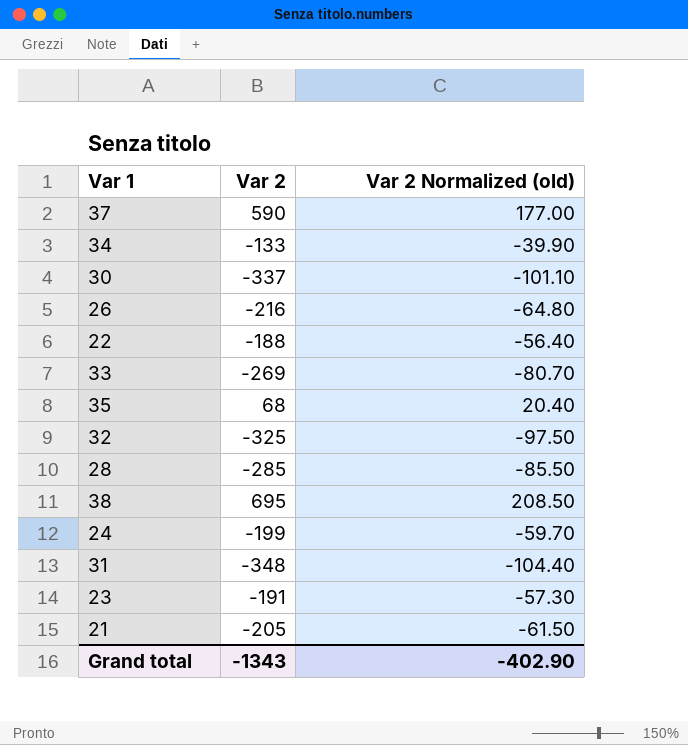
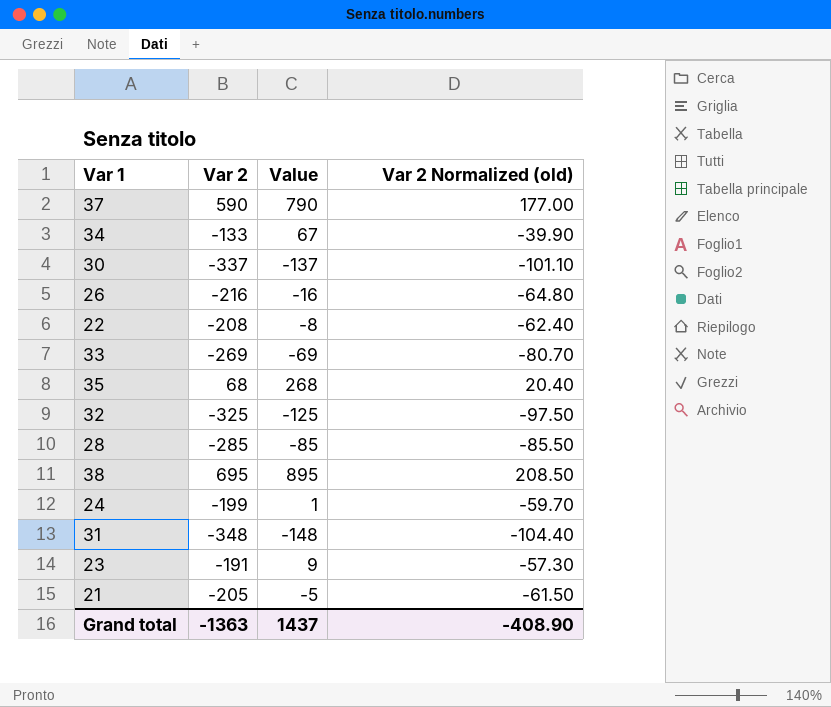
column Value | formula: none -> [Var 2] + 200
22 | Var 2: -188 -> -208
22 | Var 2 Normalized (old): -56.40 -> -62.40
Grand total | Var 2: -1343 -> -1363
Grand total | Var 2 Normalized (old): -402.90 -> -408.90

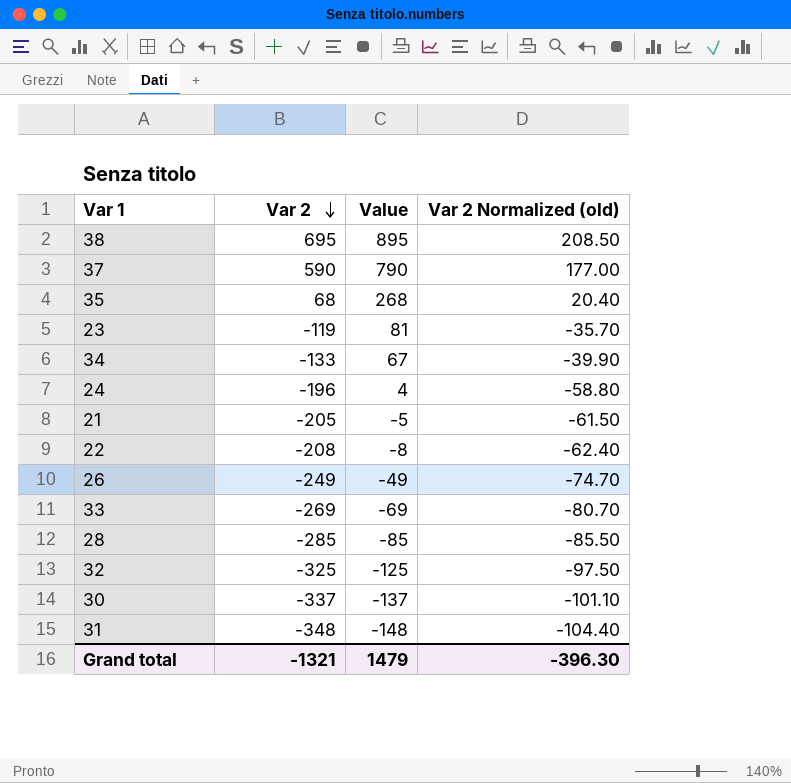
row order: none -> Var 2 descending
23 | Var 2: -191 -> -119
23 | Value: 9 -> 81
23 | Var 2 Normalized (old): -57.30 -> -35.70
24 | Var 2: -199 -> -196
24 | Value: 1 -> 4
24 | Var 2 Normalized (old): -59.70 -> -58.80
26 | Var 2: -216 -> -249
26 | Value: -16 -> -49
26 | Var 2 Normalized (old): -64.80 -> -74.70
Grand total | Var 2: -1363 -> -1321
Grand total | Value: 1437 -> 1479
Grand total | Var 2 Normalized (old): -408.90 -> -396.30

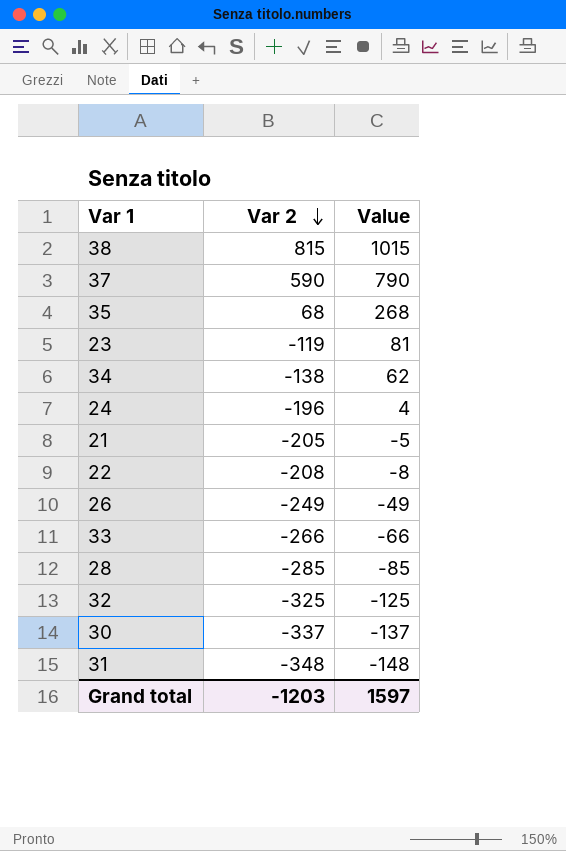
column Var 2 Normalized (old) | formula: [Var 2] * 0.3 -> none
38 | Var 2: 695 -> 815
38 | Value: 895 -> 1015
34 | Var 2: -133 -> -138
34 | Value: 67 -> 62
33 | Var 2: -269 -> -266
33 | Value: -69 -> -66
Grand total | Var 2: -1321 -> -1203
Grand total | Value: 1479 -> 1597

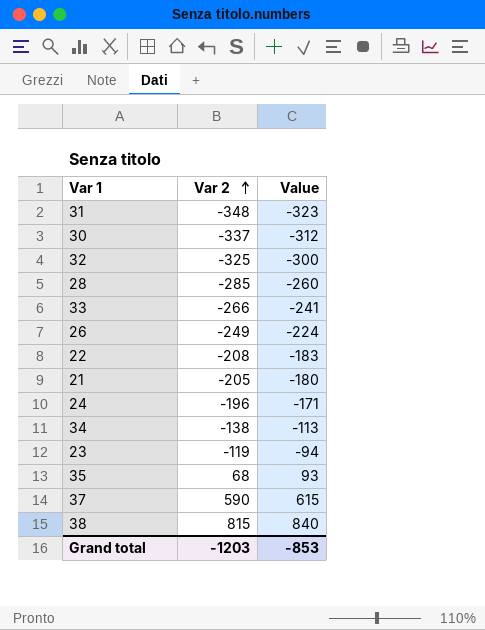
row order: Var 2 descending -> Var 2 ascending
column Value | formula: [Var 2] + 200 -> [Var 2] + 25
Grand total | Value: 1597 -> -853

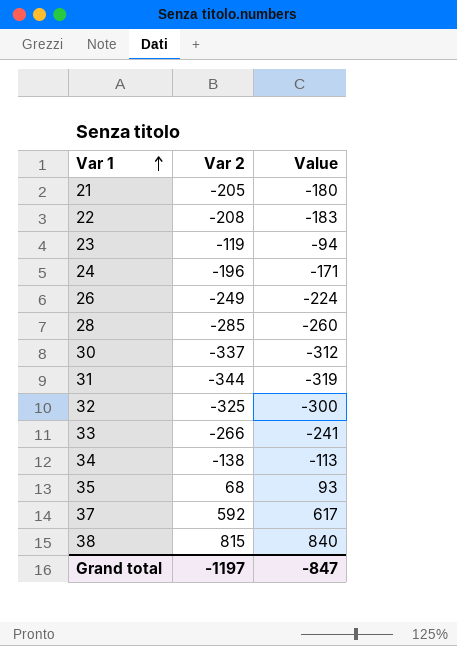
row order: Var 2 ascending -> Var 1 ascending
31 | Var 2: -348 -> -344
31 | Value: -323 -> -319
37 | Var 2: 590 -> 592
37 | Value: 615 -> 617
Grand total | Var 2: -1203 -> -1197
Grand total | Value: -853 -> -847

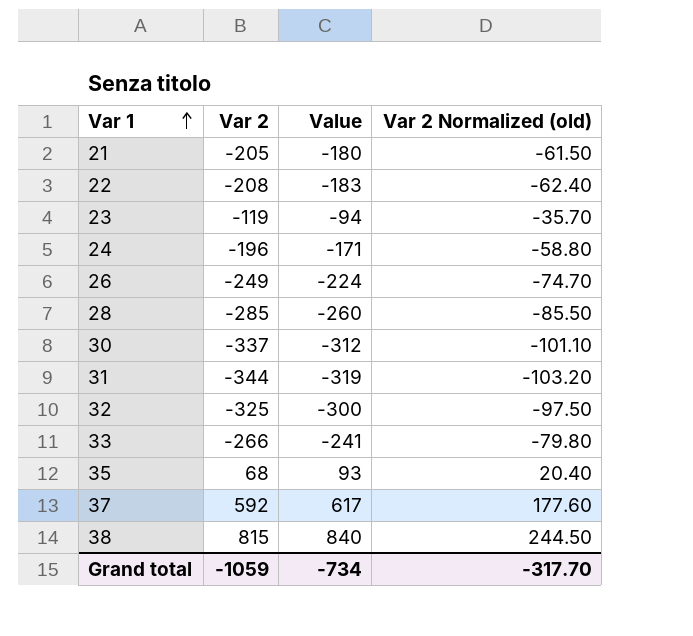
column Var 2 Normalized (old) | formula: none -> [Var 2] * 0.3
row 34: -138 | -113 -> none
Grand total | Var 2: -1197 -> -1059
Grand total | Value: -847 -> -734

